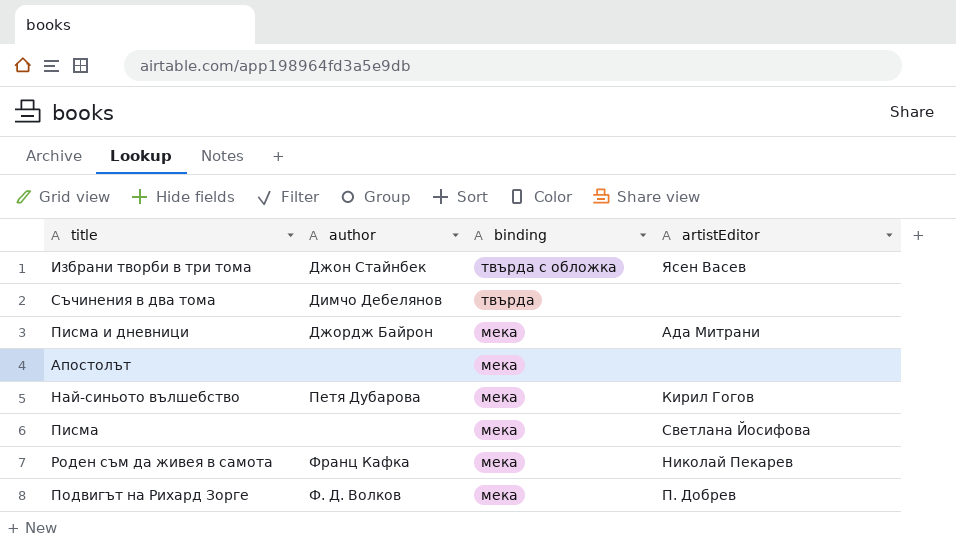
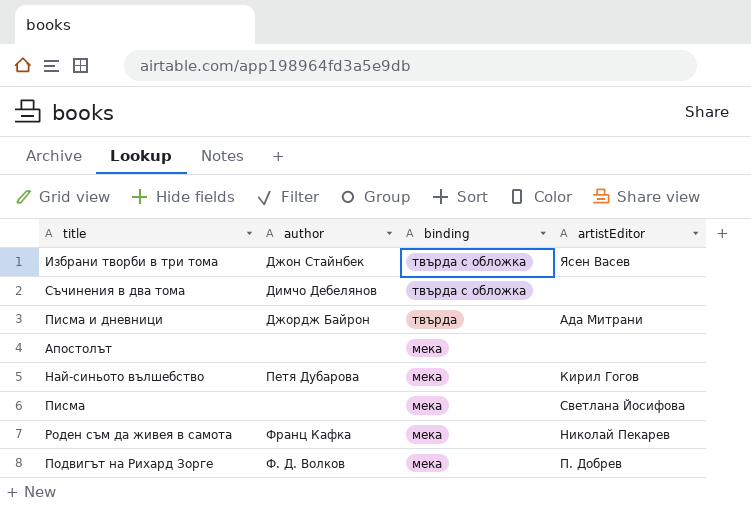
Съчинения в два тома | binding: твърда -> твърда с обложка
Писма и дневници | binding: мека -> твърда

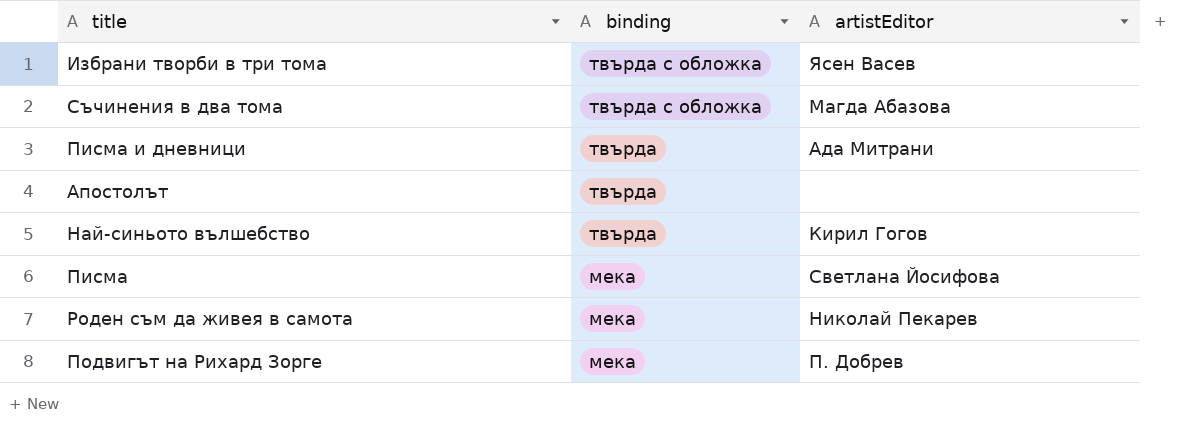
column author | position: 2 -> none
Съчинения в два тома | artistEditor: none -> Магда Абазова
Апостолът | binding: мека -> твърда
Най-синьото вълшебство | binding: мека -> твърда

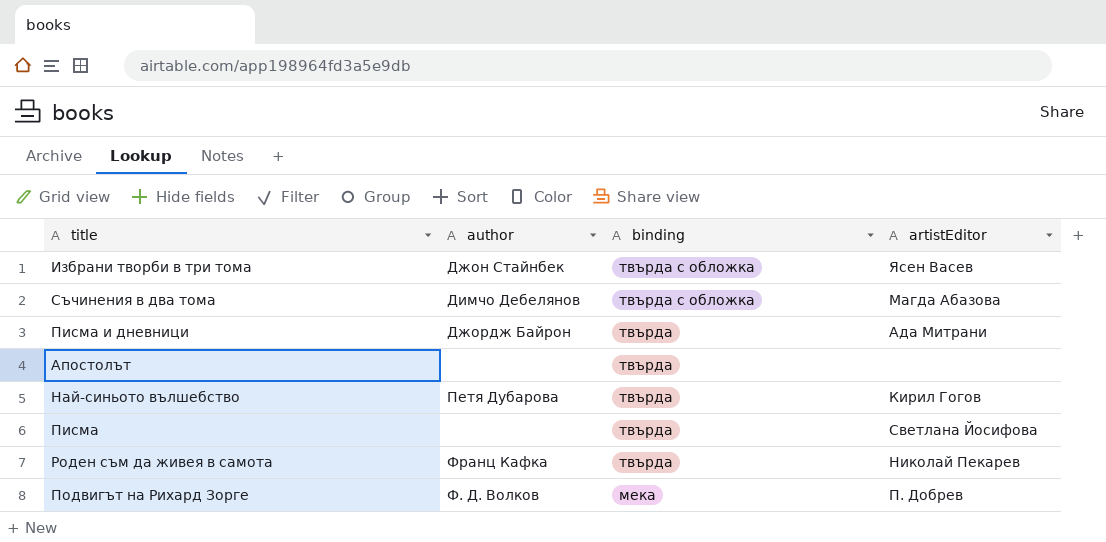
column author | position: none -> 2
Писма | binding: мека -> твърда
Роден съм да живея в самота | binding: мека -> твърда

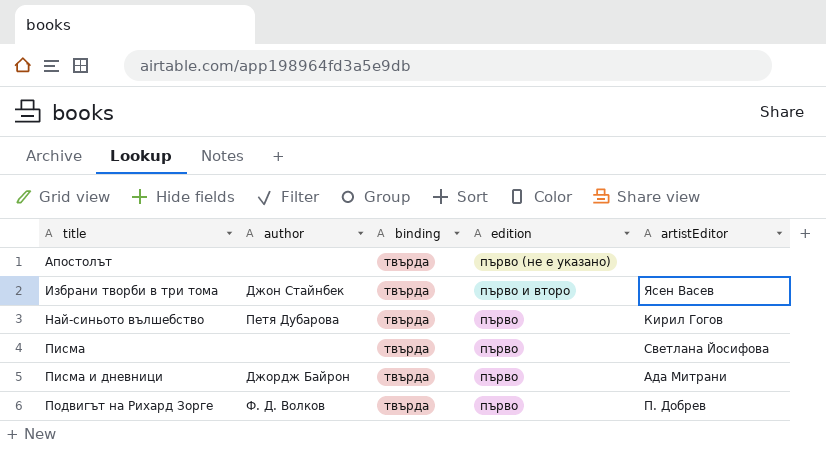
row order: binding descending -> title ascending
column edition | position: none -> 4
row Съчинения в два тома: Димчо Дебелянов | твърда с обложка | Магда Абазова -> none
row Роден съм да живея в самота: Франц Кафка | твърда | Николай Пекарев -> none
Избрани творби в три тома | binding: твърда с обложка -> твърда
Подвигът на Рихард Зорге | binding: мека -> твърда

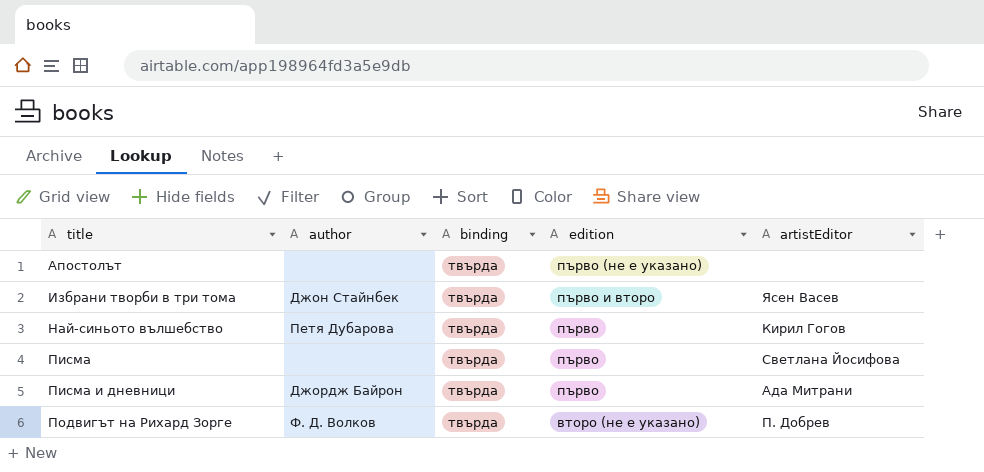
Подвигът на Рихард Зорге | edition: първо -> второ (не е указано)

